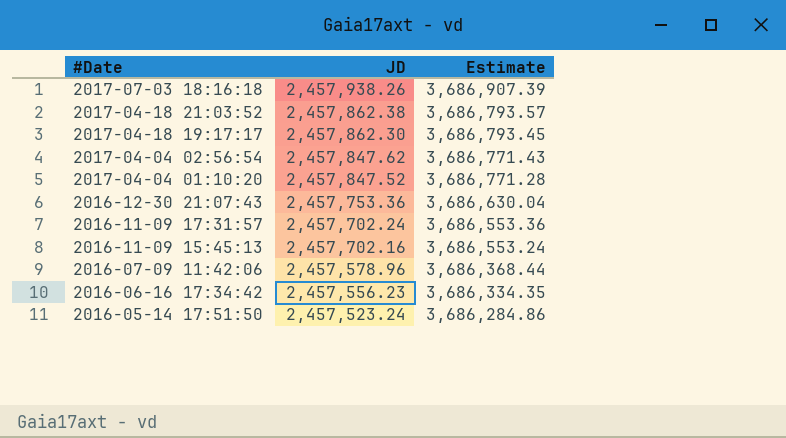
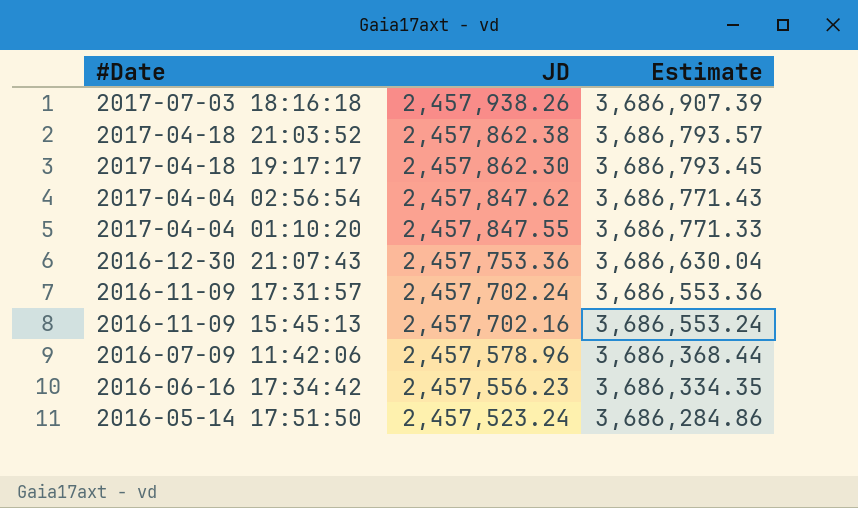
2017-04-04 01:10:20 | JD: 2,457,847.52 -> 2,457,847.55
2017-04-04 01:10:20 | Estimate: 3,686,771.28 -> 3,686,771.33

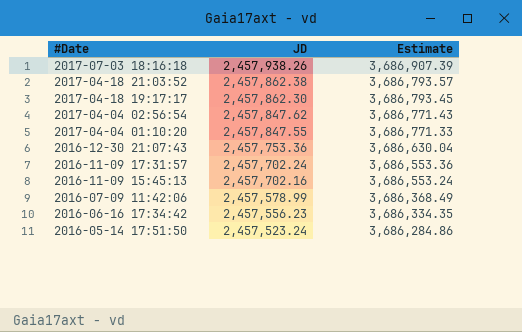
2016-07-09 11:42:06 | JD: 2,457,578.96 -> 2,457,578.99
2016-07-09 11:42:06 | Estimate: 3,686,368.44 -> 3,686,368.49

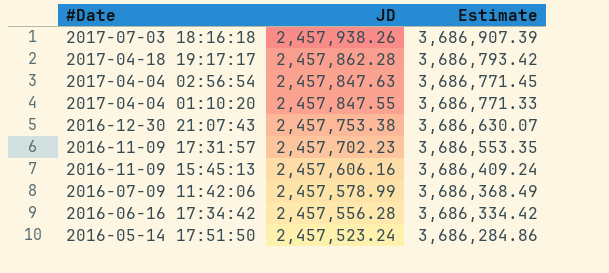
row 2017-04-18 21:03:52: 2,457,862.38 | 3,686,793.57 -> none
2017-04-18 19:17:17 | JD: 2,457,862.30 -> 2,457,862.28
2017-04-18 19:17:17 | Estimate: 3,686,793.45 -> 3,686,793.42
2017-04-04 02:56:54 | JD: 2,457,847.62 -> 2,457,847.63
2017-04-04 02:56:54 | Estimate: 3,686,771.43 -> 3,686,771.45
2016-12-30 21:07:43 | JD: 2,457,753.36 -> 2,457,753.38
2016-12-30 21:07:43 | Estimate: 3,686,630.04 -> 3,686,630.07
2016-11-09 17:31:57 | JD: 2,457,702.24 -> 2,457,702.23
2016-11-09 17:31:57 | Estimate: 3,686,553.36 -> 3,686,553.35
2016-11-09 15:45:13 | JD: 2,457,702.16 -> 2,457,606.16
2016-11-09 15:45:13 | Estimate: 3,686,553.24 -> 3,686,409.24
2016-06-16 17:34:42 | JD: 2,457,556.23 -> 2,457,556.28
2016-06-16 17:34:42 | Estimate: 3,686,334.35 -> 3,686,334.42

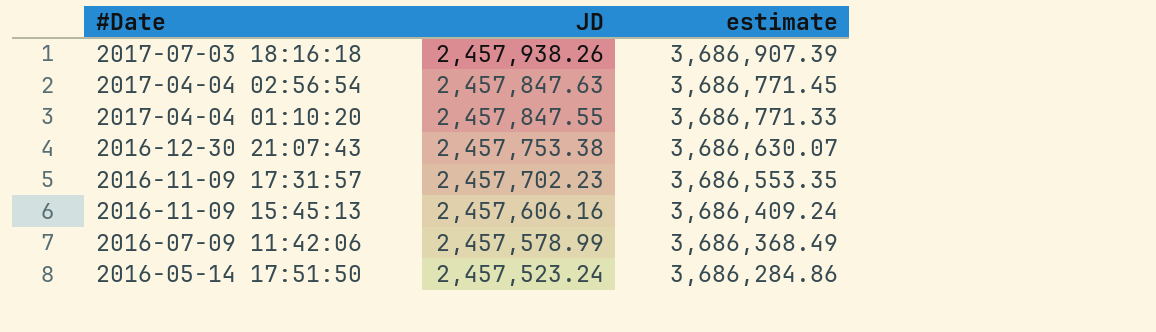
column name: Estimate -> estimate
row 2017-04-18 19:17:17: 2,457,862.28 | 3,686,793.42 -> none
row 2016-06-16 17:34:42: 2,457,556.28 | 3,686,334.42 -> none

